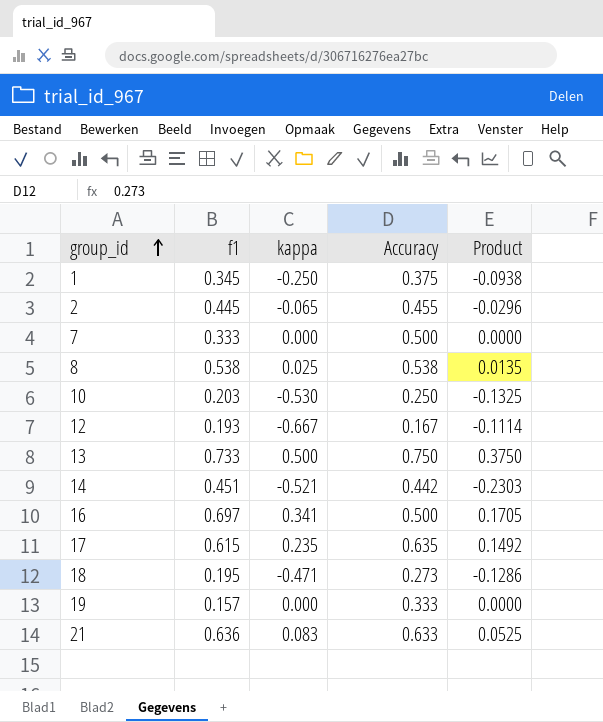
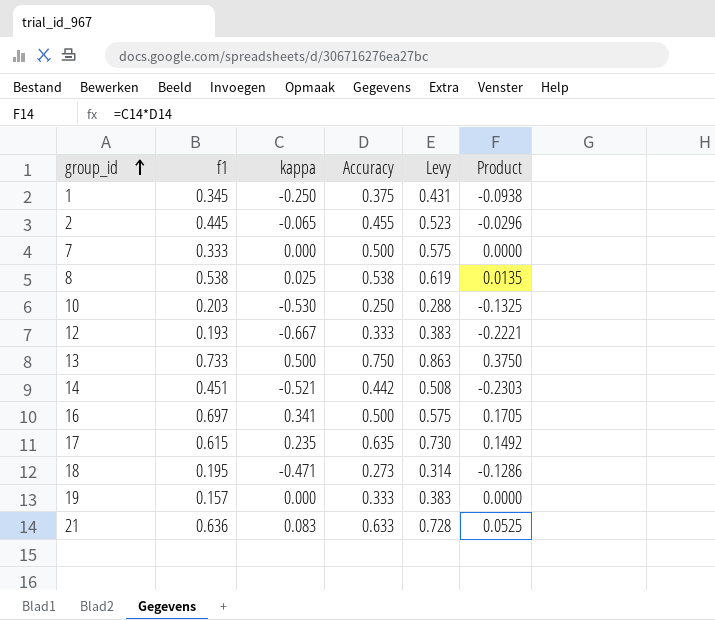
column Levy | formula: none -> [Accuracy] * 1.15
12 | Accuracy: 0.167 -> 0.333
12 | Product: -0.1114 -> -0.2221

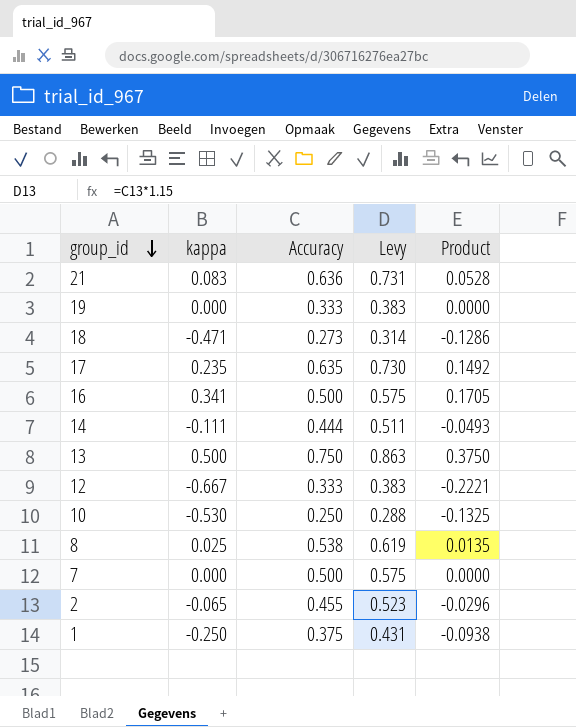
row order: group_id ascending -> group_id descending
column f1 | position: 2 -> none
21 | Accuracy: 0.633 -> 0.636
21 | Levy: 0.728 -> 0.731
21 | Product: 0.0525 -> 0.0528
14 | kappa: -0.521 -> -0.111
14 | Accuracy: 0.442 -> 0.444
14 | Levy: 0.508 -> 0.511
14 | Product: -0.2303 -> -0.0493

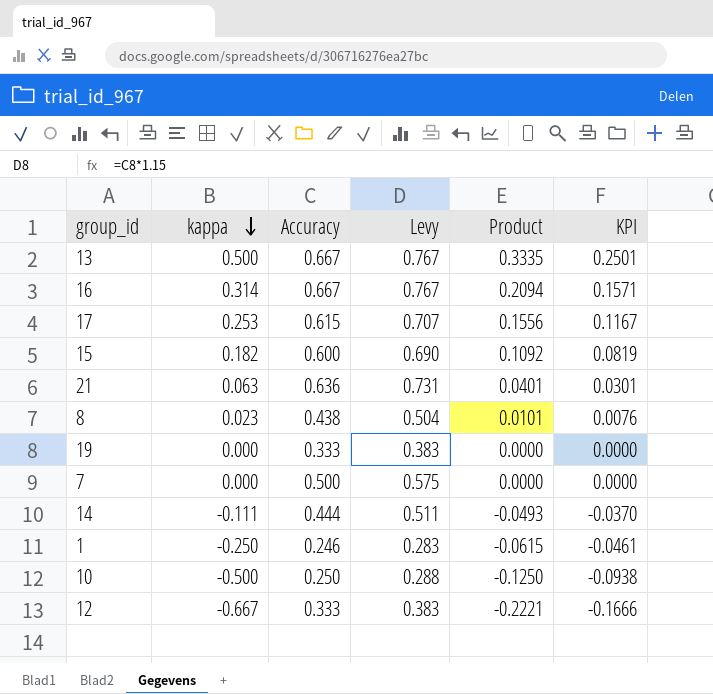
row order: group_id descending -> kappa descending
column KPI | formula: none -> [Product] * 0.75
row 18: -0.471 | 0.273 | 0.314 | -0.1286 -> none
row 2: -0.065 | 0.455 | 0.523 | -0.0296 -> none
13 | Accuracy: 0.750 -> 0.667
13 | Levy: 0.863 -> 0.767
13 | Product: 0.3750 -> 0.3335
16 | kappa: 0.341 -> 0.314
16 | Accuracy: 0.500 -> 0.667
16 | Levy: 0.575 -> 0.767
16 | Product: 0.1705 -> 0.2094
17 | kappa: 0.235 -> 0.253
17 | Accuracy: 0.635 -> 0.615
17 | Levy: 0.730 -> 0.707
17 | Product: 0.1492 -> 0.1556
row 15: none -> 0.182 | 0.600 | 0.690 | 0.1092 | 0.0819
21 | kappa: 0.083 -> 0.063
21 | Product: 0.0528 -> 0.0401
8 | kappa: 0.025 -> 0.023
8 | Accuracy: 0.538 -> 0.438
8 | Levy: 0.619 -> 0.504
8 | Product: 0.0135 -> 0.0101
1 | Accuracy: 0.375 -> 0.246
1 | Levy: 0.431 -> 0.283
1 | Product: -0.0938 -> -0.0615
10 | kappa: -0.530 -> -0.500
10 | Product: -0.1325 -> -0.1250

